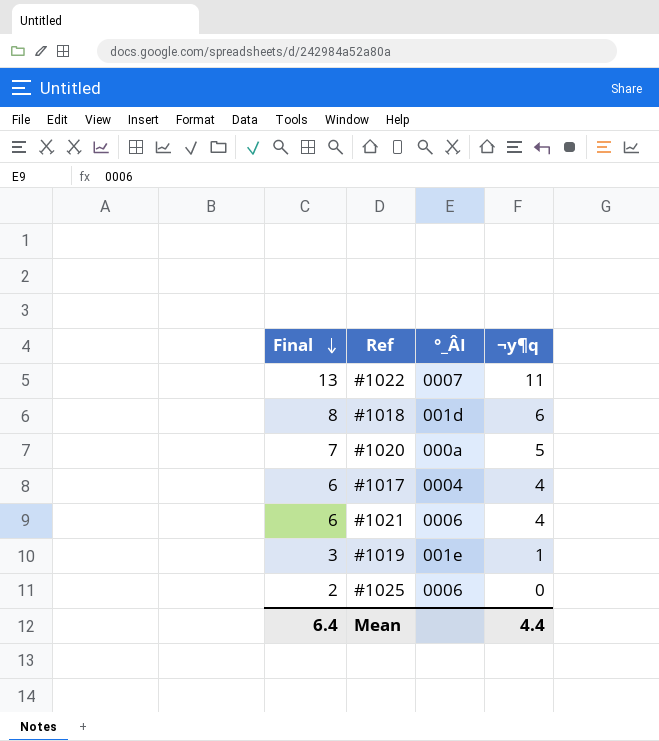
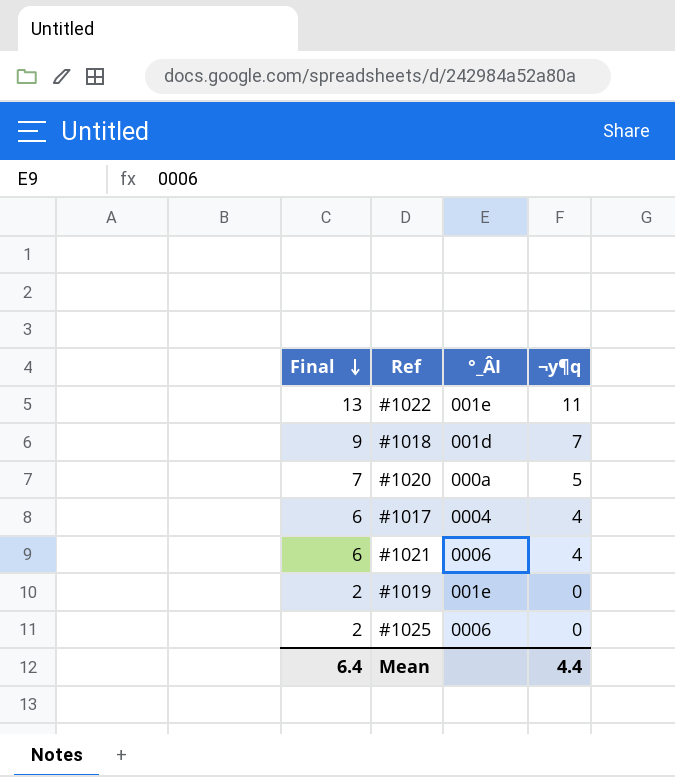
#1022 | °_ÂI: 0007 -> 001e
#1018 | Final: 8 -> 9
#1018 | ¬y¶q: 6 -> 7
#1019 | Final: 3 -> 2
#1019 | ¬y¶q: 1 -> 0

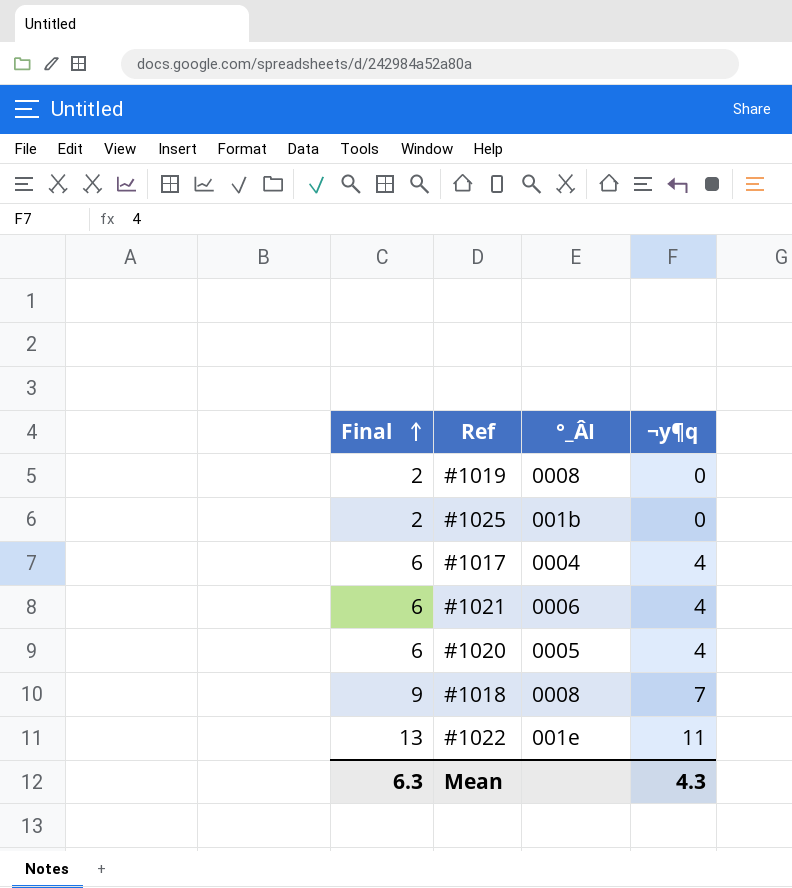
row order: Final descending -> Final ascending
#1019 | °_ÂI: 001e -> 0008
#1025 | °_ÂI: 0006 -> 001b
#1020 | Final: 7 -> 6
#1020 | °_ÂI: 000a -> 0005
#1020 | ¬y¶q: 5 -> 4
#1018 | °_ÂI: 001d -> 0008
Mean | Final: 6.4 -> 6.3
Mean | ¬y¶q: 4.4 -> 4.3

